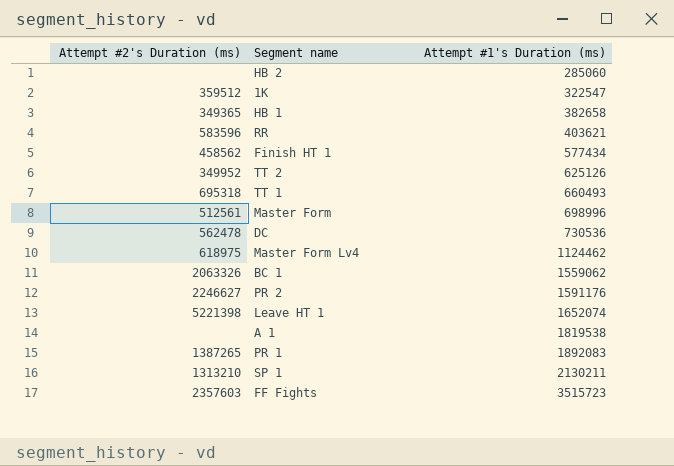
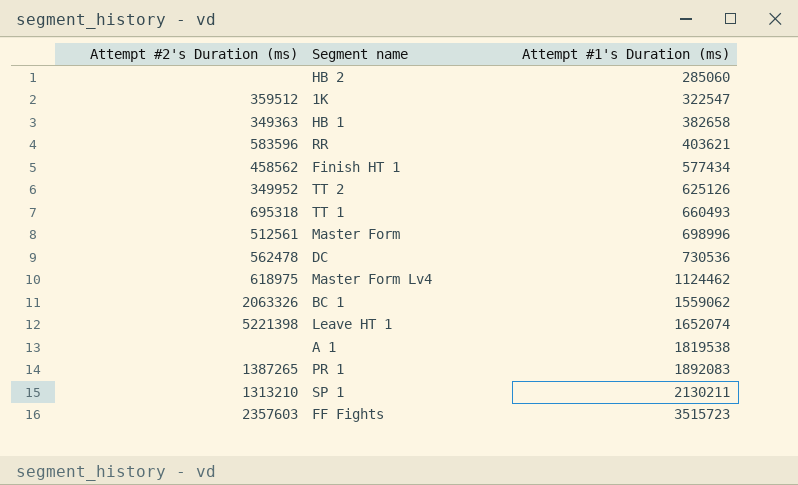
row PR 2: 2246627 | 1591176 -> none
HB 1 | Attempt #2's Duration (ms): 349365 -> 349363

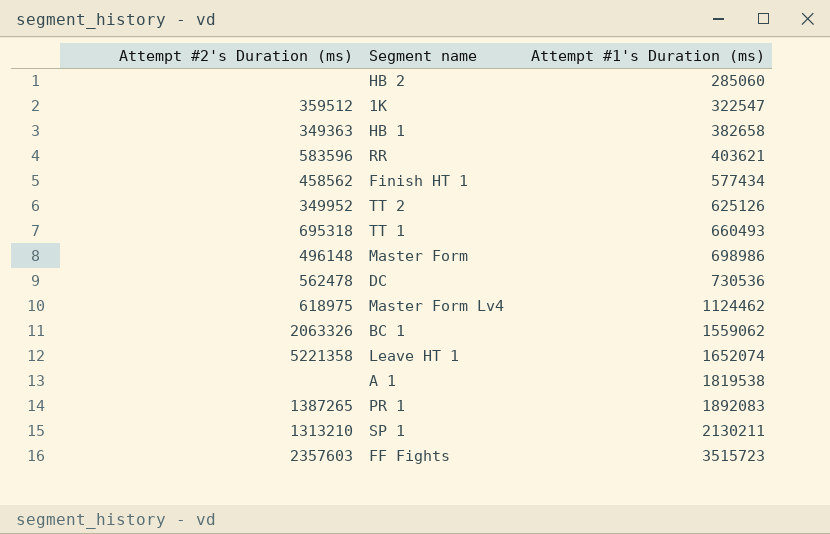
Master Form | Attempt #2's Duration (ms): 512561 -> 496148
Master Form | Attempt #1's Duration (ms): 698996 -> 698986
Leave HT 1 | Attempt #2's Duration (ms): 5221398 -> 5221358

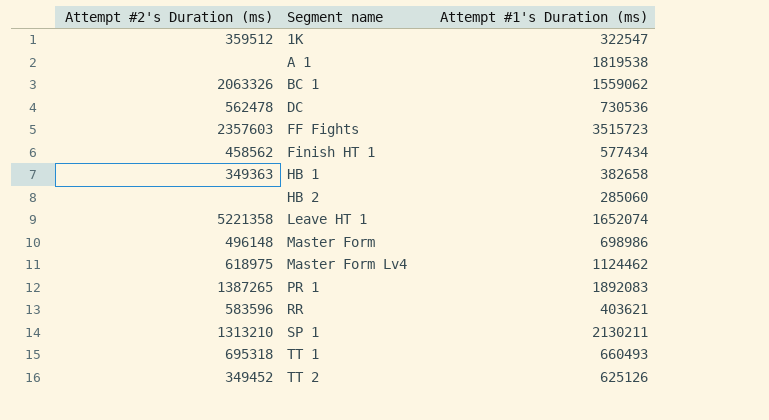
row order: Attempt #1's Duration (ms) ascending -> Segment name ascending
TT 2 | Attempt #2's Duration (ms): 349952 -> 349452

